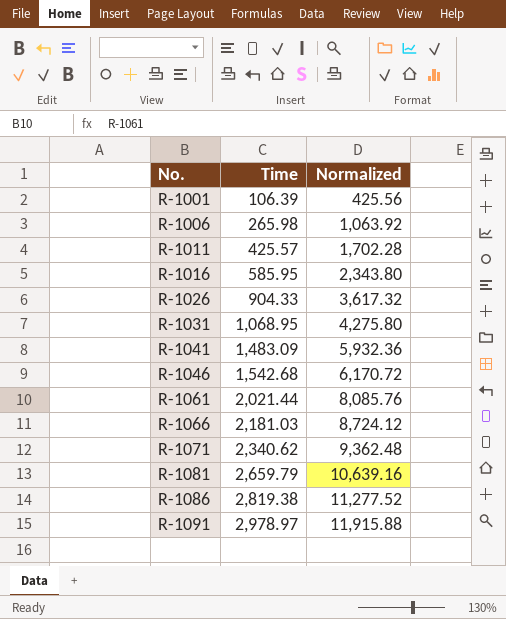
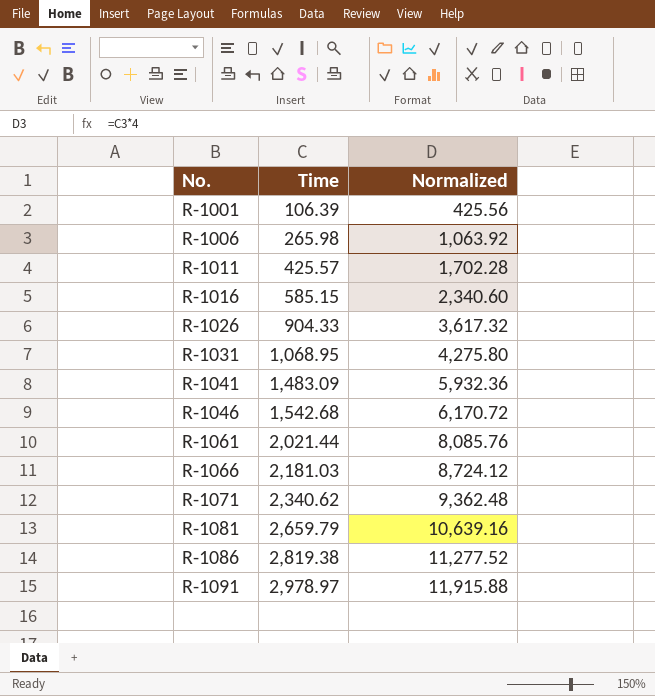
R-1016 | Time: 585.95 -> 585.15
R-1016 | Normalized: 2,343.80 -> 2,340.60

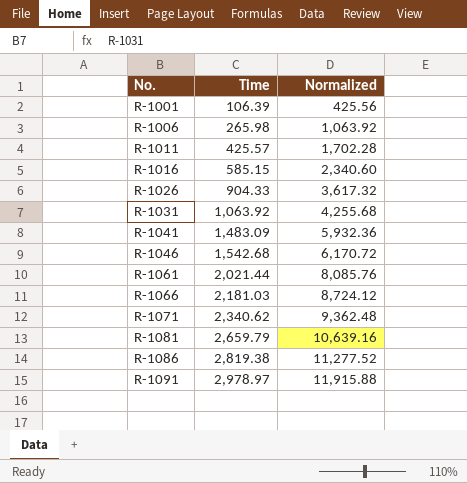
R-1031 | Time: 1,068.95 -> 1,063.92
R-1031 | Normalized: 4,275.80 -> 4,255.68

